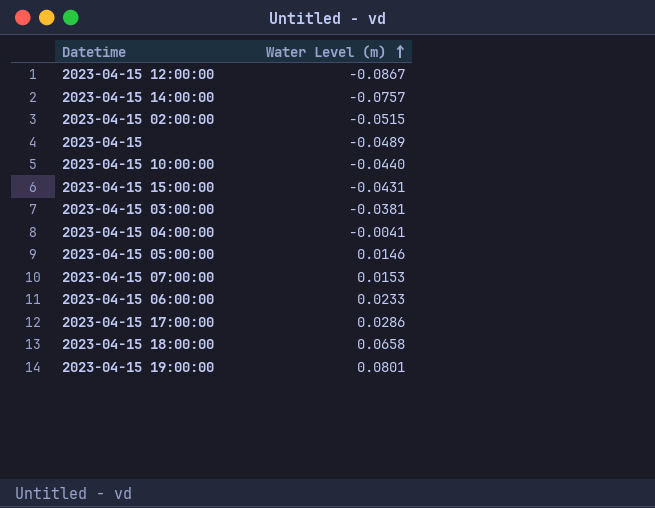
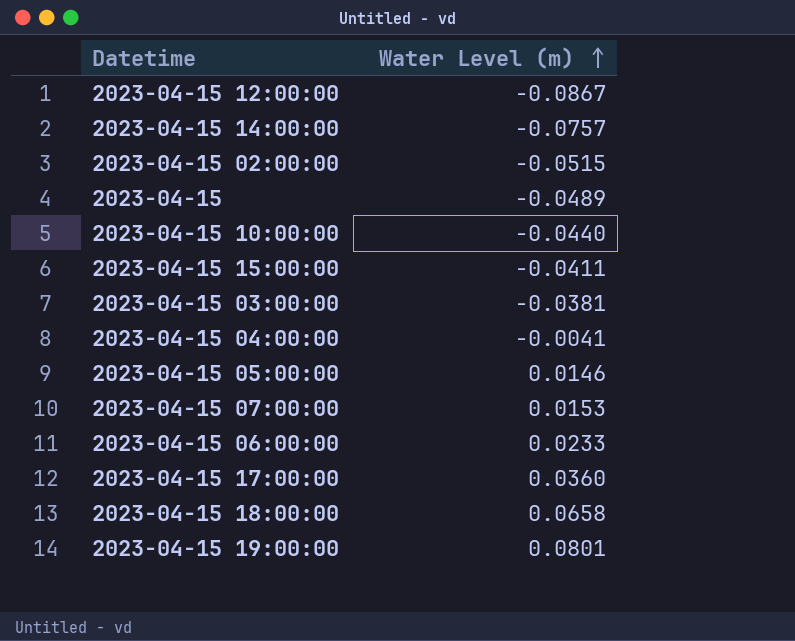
2023-04-15 15:00:00 | Water Level (m): -0.0431 -> -0.0411
2023-04-15 17:00:00 | Water Level (m): 0.0286 -> 0.0360

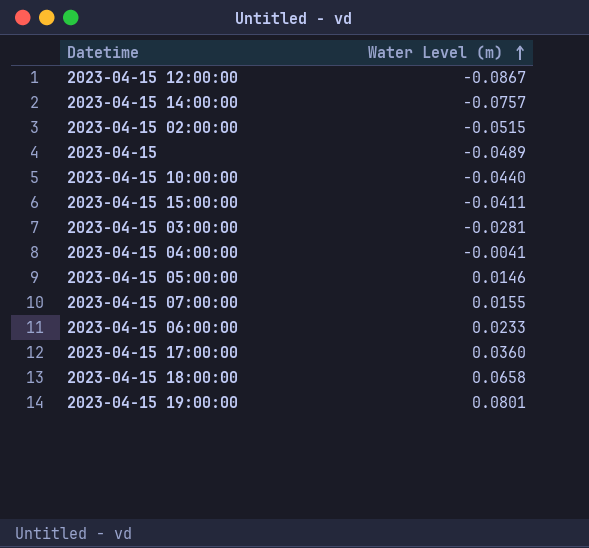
2023-04-15 03:00:00 | Water Level (m): -0.0381 -> -0.0281
2023-04-15 07:00:00 | Water Level (m): 0.0153 -> 0.0155

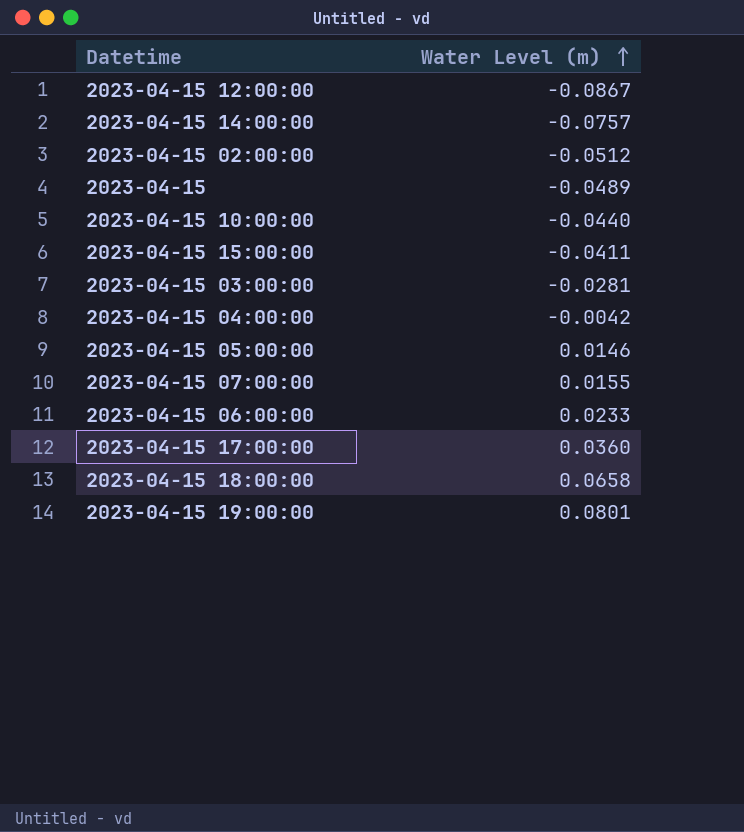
2023-04-15 02:00:00 | Water Level (m): -0.0515 -> -0.0512
2023-04-15 04:00:00 | Water Level (m): -0.0041 -> -0.0042

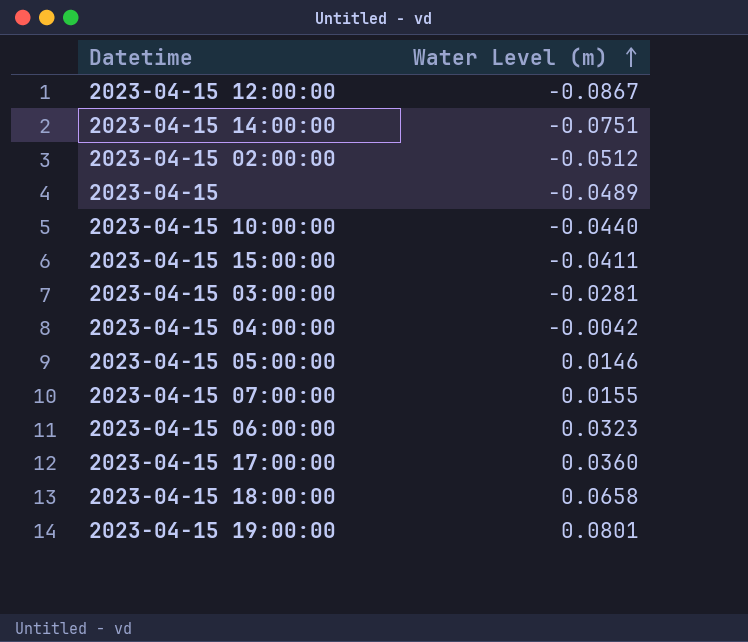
2023-04-15 14:00:00 | Water Level (m): -0.0757 -> -0.0751
2023-04-15 06:00:00 | Water Level (m): 0.0233 -> 0.0323

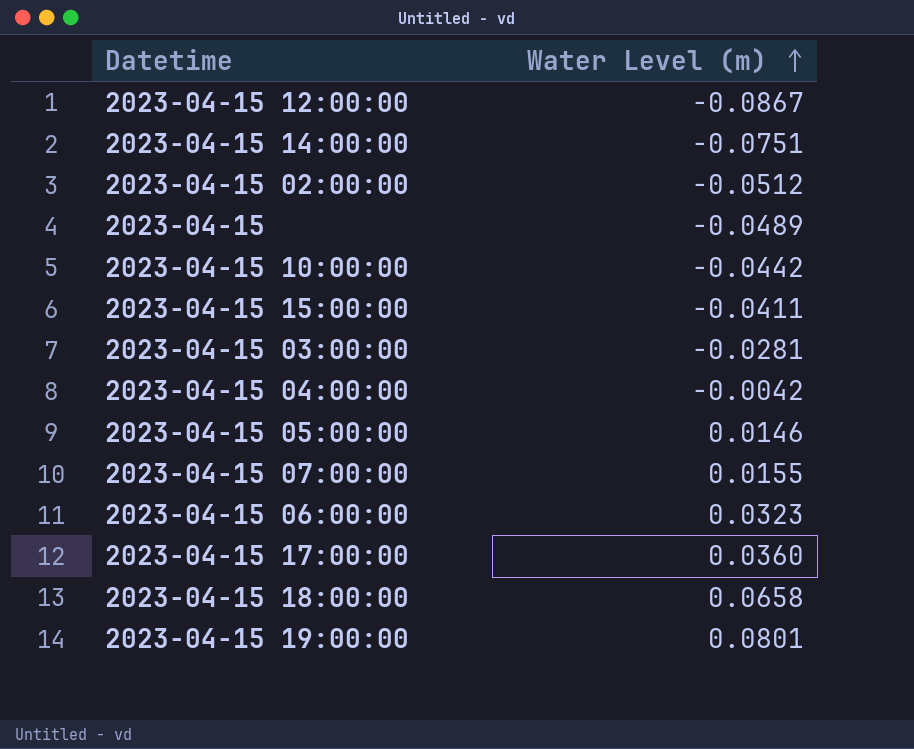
2023-04-15 10:00:00 | Water Level (m): -0.0440 -> -0.0442

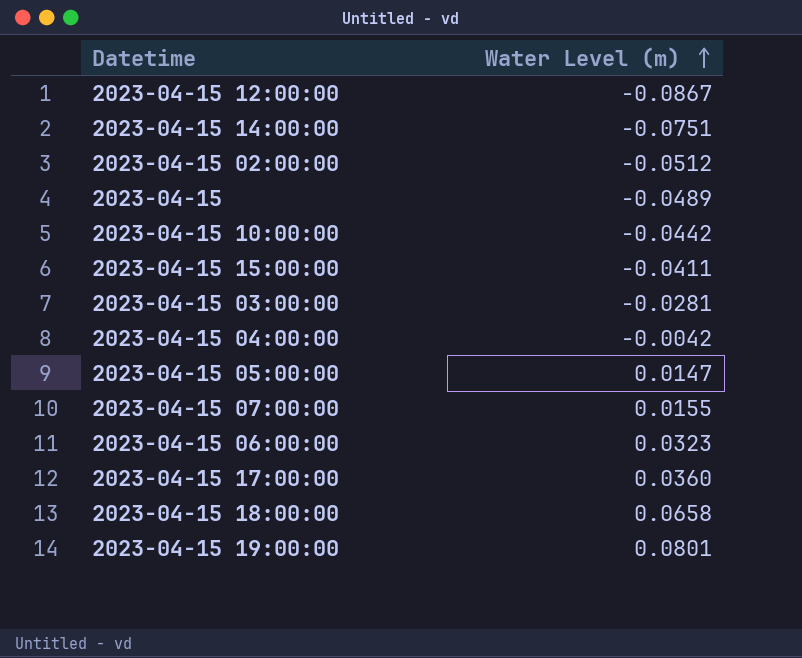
2023-04-15 05:00:00 | Water Level (m): 0.0146 -> 0.0147

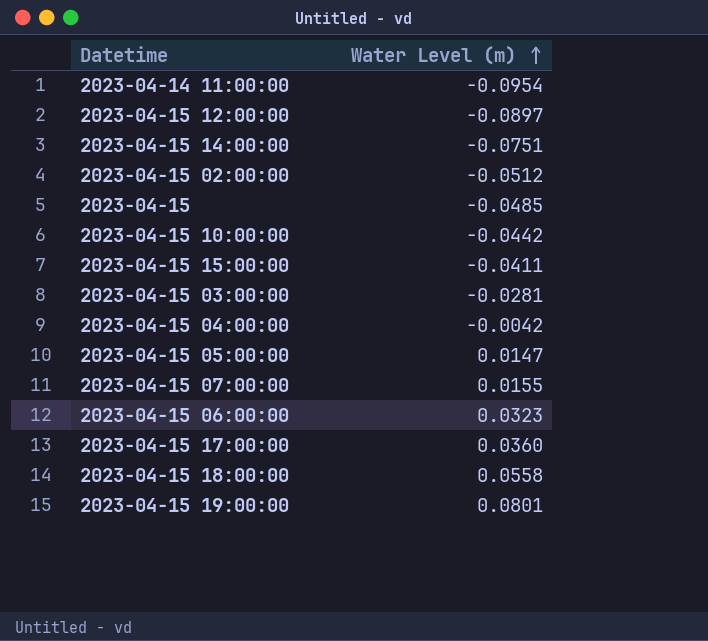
row 2023-04-14 11:00:00: none -> -0.0954
2023-04-15 12:00:00 | Water Level (m): -0.0867 -> -0.0897
2023-04-15 | Water Level (m): -0.0489 -> -0.0485
2023-04-15 18:00:00 | Water Level (m): 0.0658 -> 0.0558

